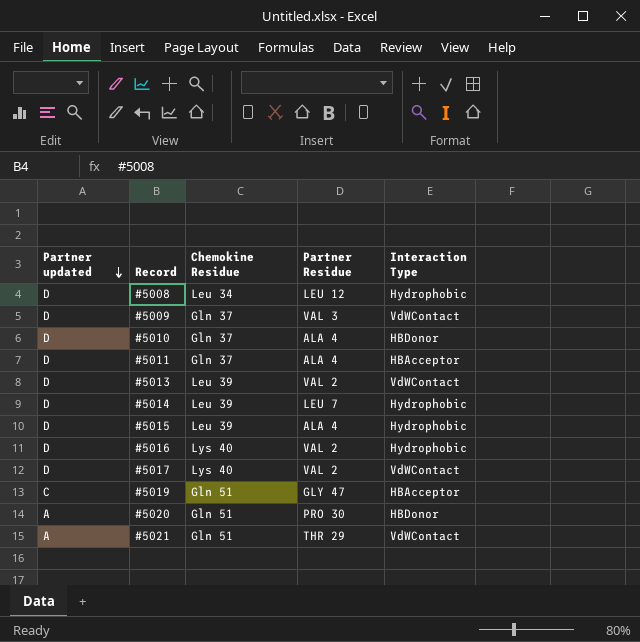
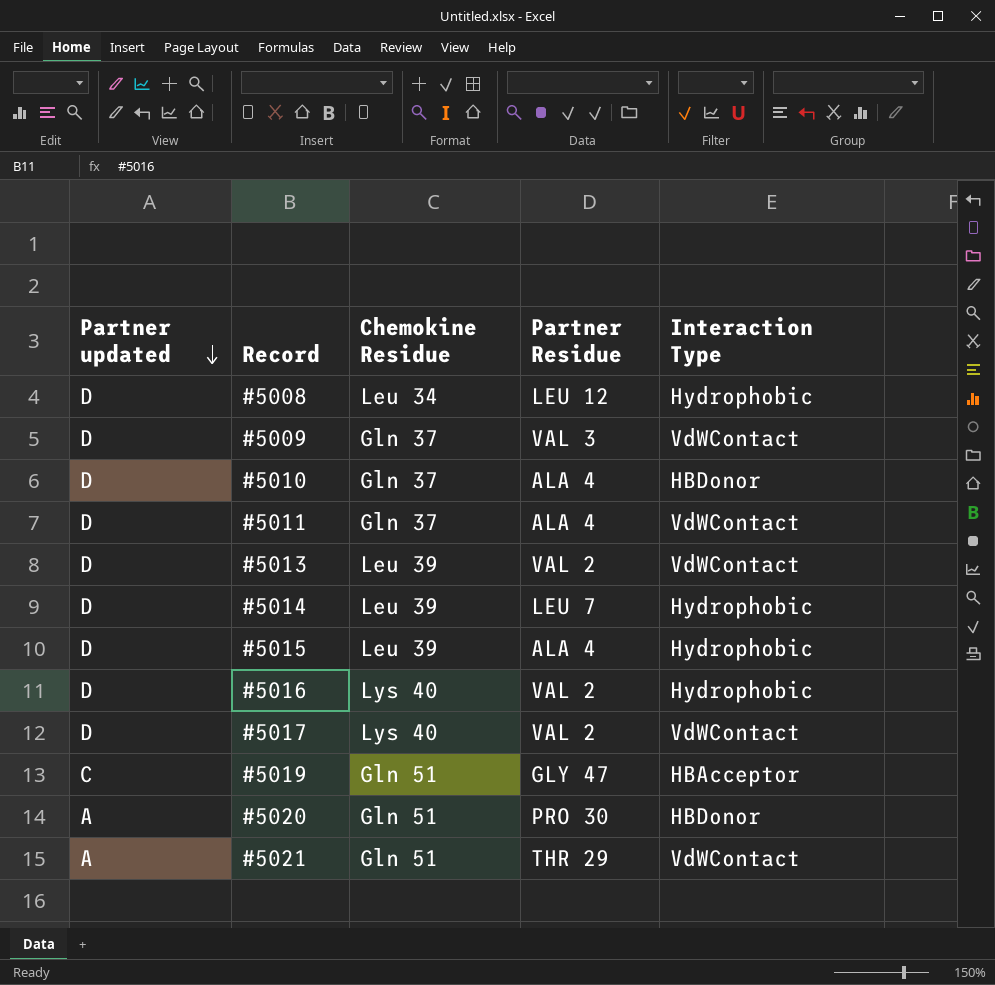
#5011 | Interaction Type: HBAcceptor -> VdWContact

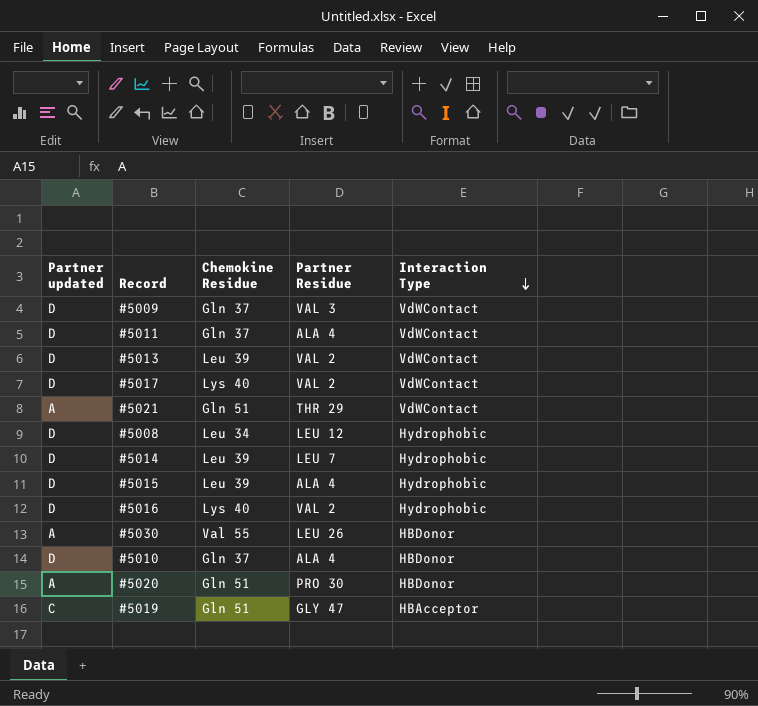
row order: Partner updated descending -> Interaction Type descending
row #5030: none -> A | Val 55 | LEU 26 | HBDonor

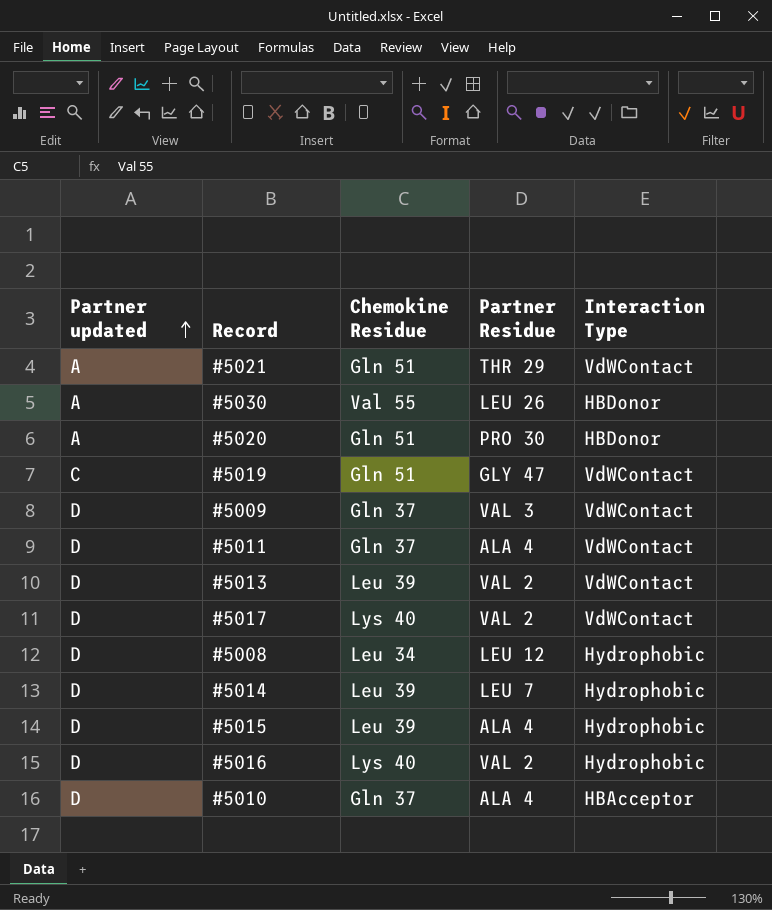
row order: Interaction Type descending -> Partner updated ascending
#5019 | Interaction Type: HBAcceptor -> VdWContact
#5010 | Interaction Type: HBDonor -> HBAcceptor

